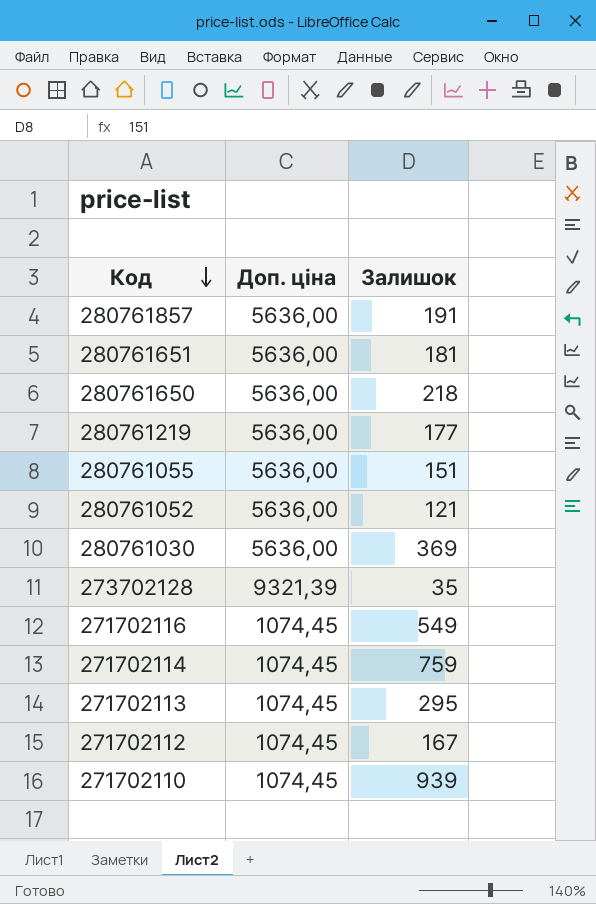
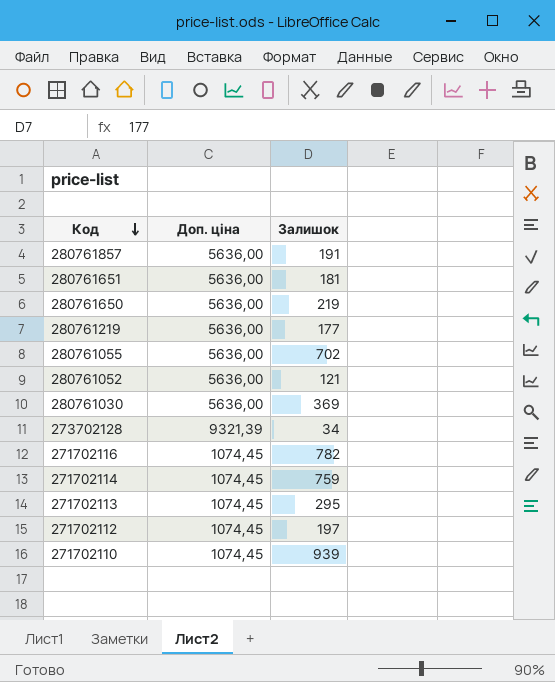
280761650 | Залишок: 218 -> 219
280761055 | Залишок: 151 -> 702
273702128 | Залишок: 35 -> 34
271702116 | Залишок: 549 -> 782
271702112 | Залишок: 167 -> 197

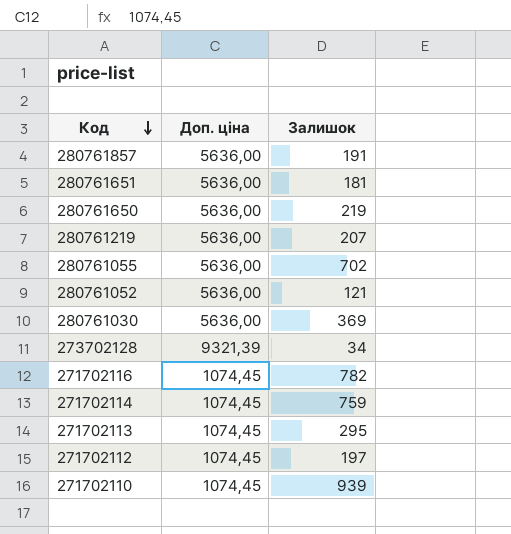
280761219 | Залишок: 177 -> 207

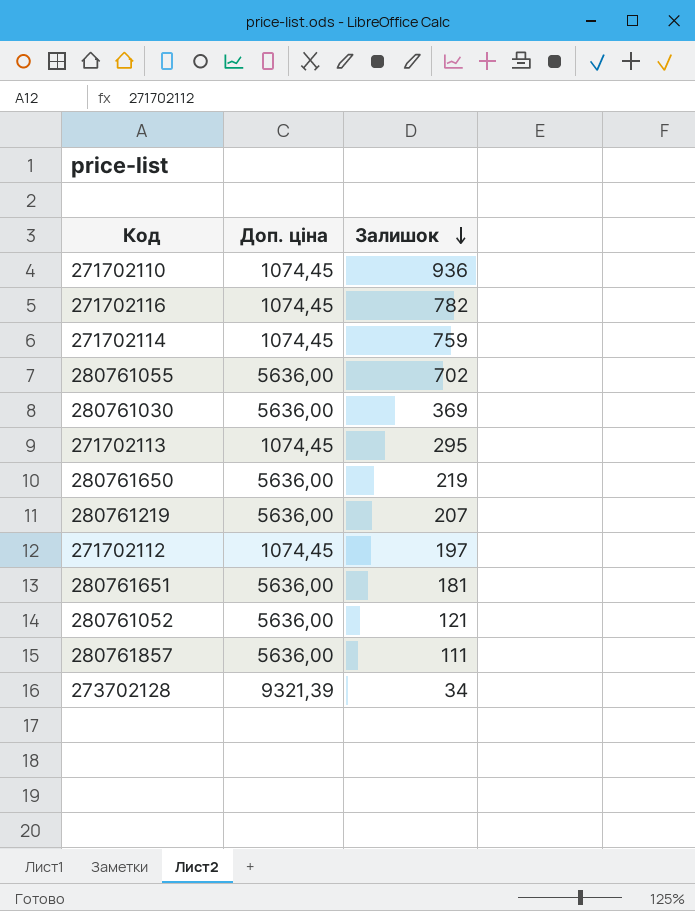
row order: Код descending -> Залишок descending
271702110 | Залишок: 939 -> 936
280761857 | Залишок: 191 -> 111

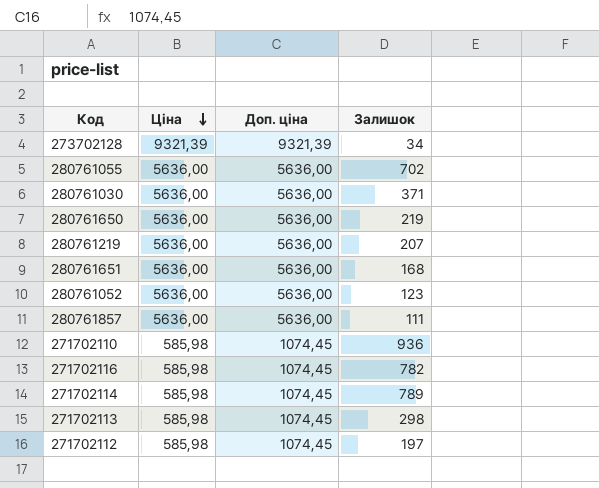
row order: Залишок descending -> Ціна descending
column Ціна | position: none -> 2
280761030 | Залишок: 369 -> 371
280761651 | Залишок: 181 -> 168
280761052 | Залишок: 121 -> 123
271702114 | Залишок: 759 -> 789
271702113 | Залишок: 295 -> 298

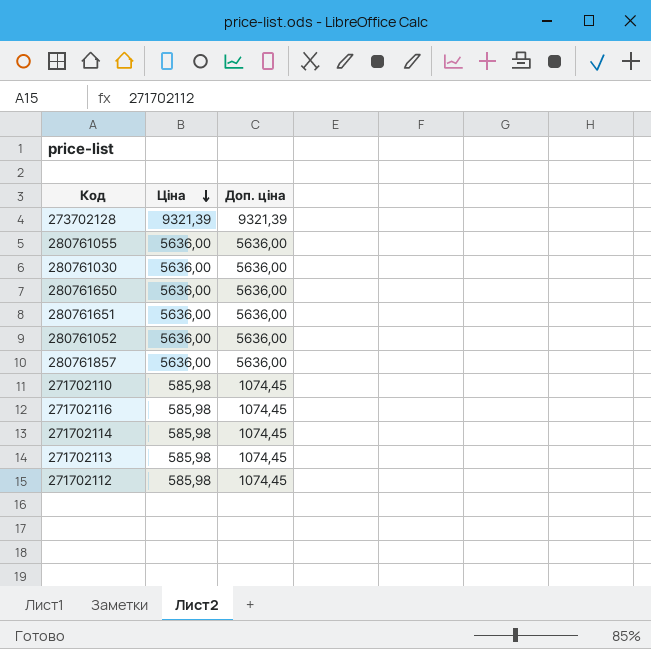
column Залишок | position: 4 -> none
row 280761219: 5636,00 | 5636,00 | 207 -> none

